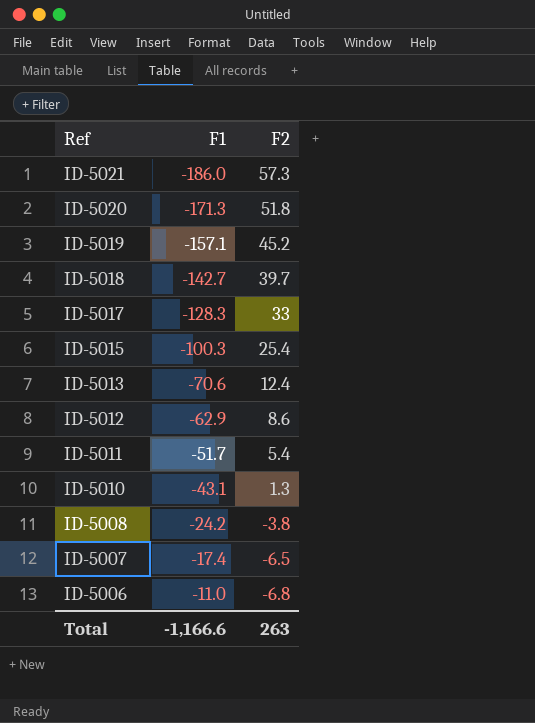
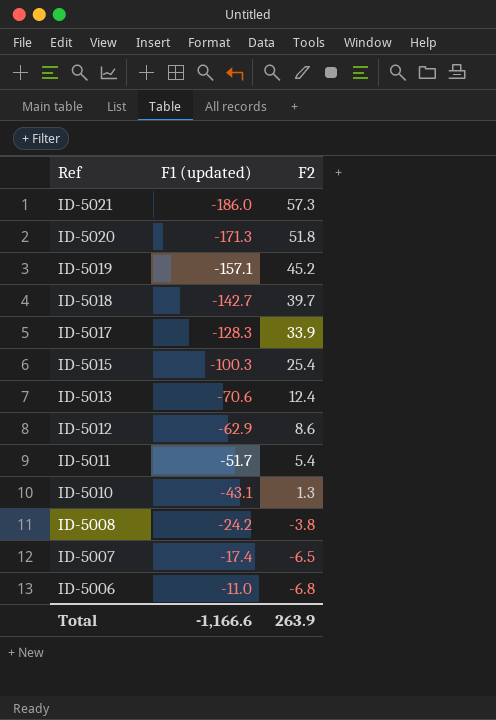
column name: F1 -> F1 (updated)
ID-5017 | F2: 33 -> 33.9
Total | F2: 263 -> 263.9

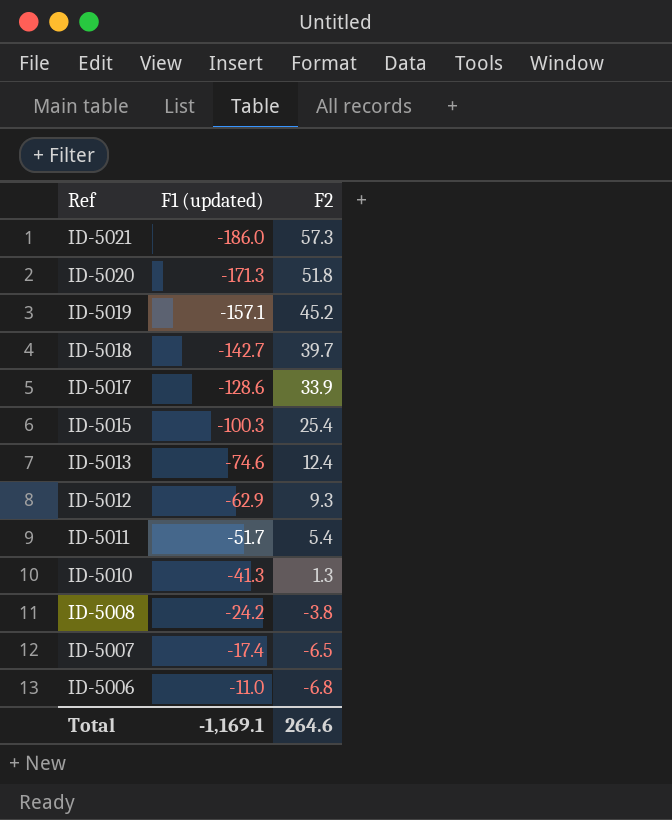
ID-5017 | F1 (updated): -128.3 -> -128.6
ID-5013 | F1 (updated): -70.6 -> -74.6
ID-5012 | F2: 8.6 -> 9.3
ID-5010 | F1 (updated): -43.1 -> -41.3
Total | F1 (updated): -1,166.6 -> -1,169.1
Total | F2: 263.9 -> 264.6

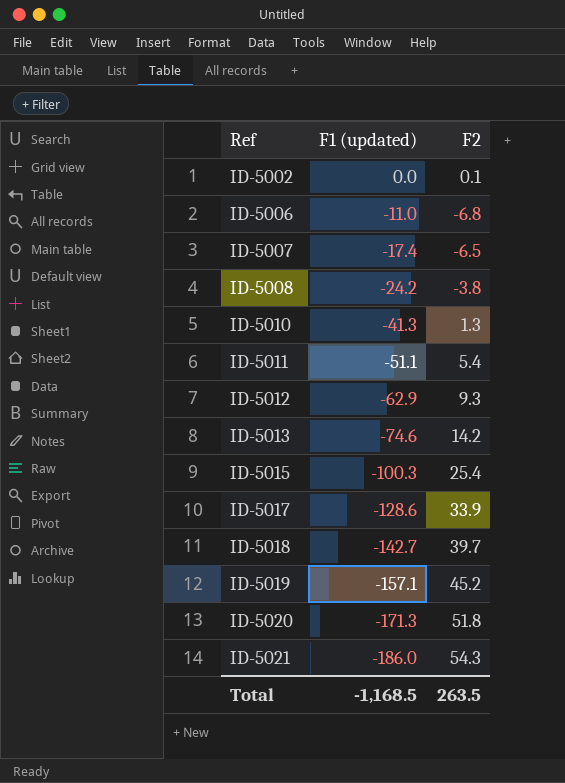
row order: Ref descending -> Ref ascending
row ID-5002: none -> 0.0 | 0.1
ID-5011 | F1 (updated): -51.7 -> -51.1
ID-5013 | F2: 12.4 -> 14.2
ID-5021 | F2: 57.3 -> 54.3
Total | F1 (updated): -1,169.1 -> -1,168.5
Total | F2: 264.6 -> 263.5

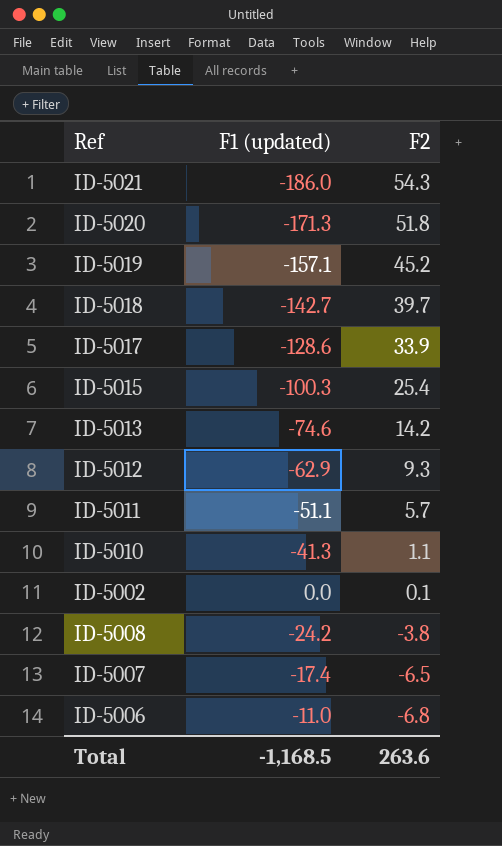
row order: Ref ascending -> F2 descending
ID-5011 | F2: 5.4 -> 5.7
ID-5010 | F2: 1.3 -> 1.1
Total | F2: 263.5 -> 263.6

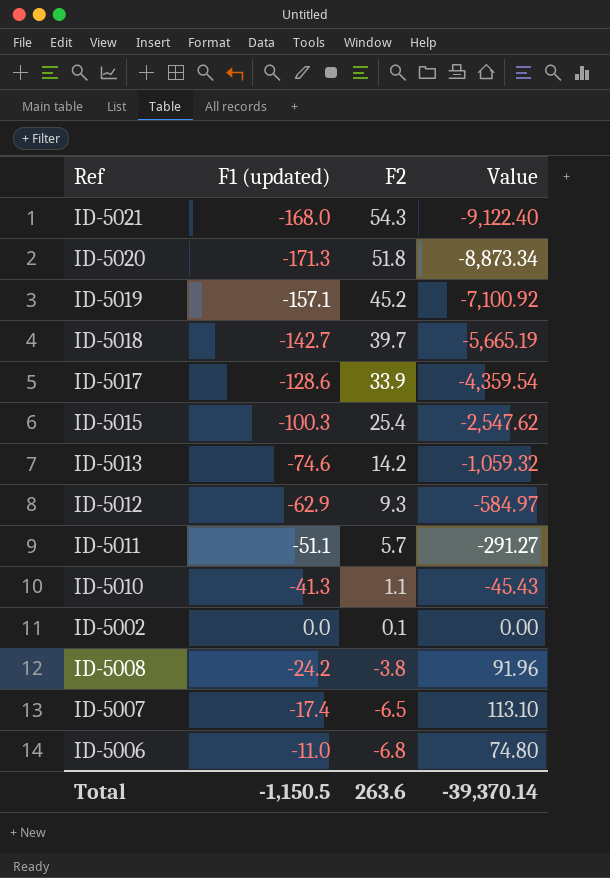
column Value | formula: none -> [F1 (updated)] * [F2]
ID-5021 | F1 (updated): -186.0 -> -168.0
Total | F1 (updated): -1,168.5 -> -1,150.5

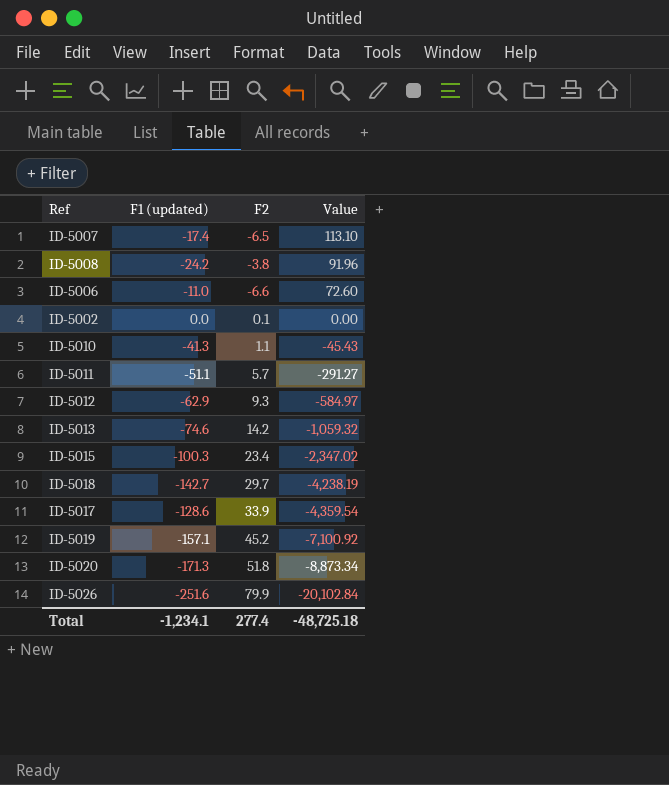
row order: F2 descending -> Value descending
row ID-5021: -168.0 | 54.3 | -9,122.40 -> none
ID-5006 | F2: -6.8 -> -6.6
ID-5006 | Value: 74.80 -> 72.60
ID-5015 | F2: 25.4 -> 23.4
ID-5015 | Value: -2,547.62 -> -2,347.02
ID-5018 | F2: 39.7 -> 29.7
ID-5018 | Value: -5,665.19 -> -4,238.19
row ID-5026: none -> -251.6 | 79.9 | -20,102.84
Total | F1 (updated): -1,150.5 -> -1,234.1
Total | F2: 263.6 -> 277.4
Total | Value: -39,370.14 -> -48,725.18

